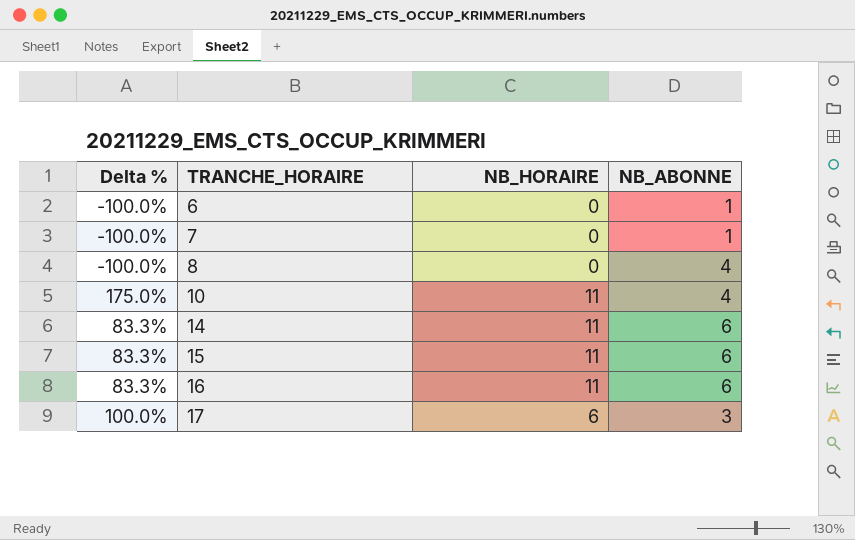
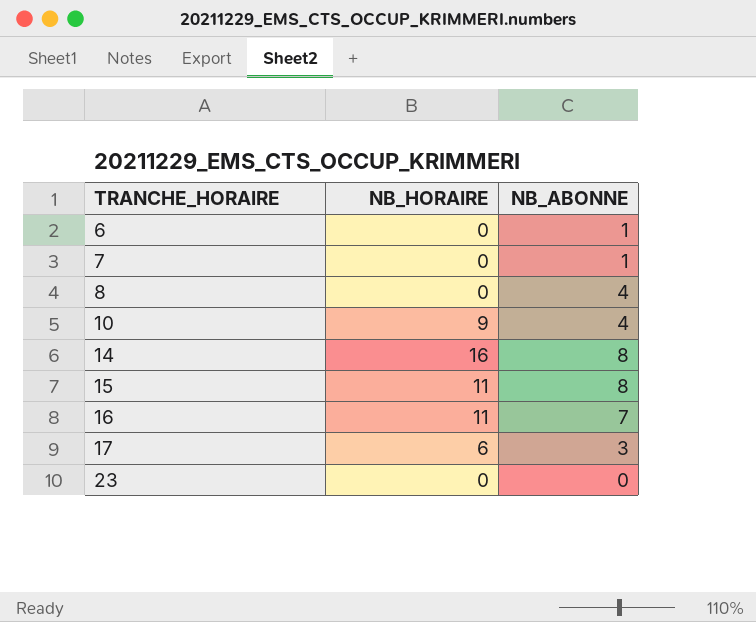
column Delta % | formula: ([NB_HORAIRE] - [NB_ABONNE]) / [NB_ABONNE] -> none
10 | NB_HORAIRE: 11 -> 9
14 | NB_HORAIRE: 11 -> 16
14 | NB_ABONNE: 6 -> 8
15 | NB_ABONNE: 6 -> 8
16 | NB_ABONNE: 6 -> 7
row 23: none -> 0 | 0

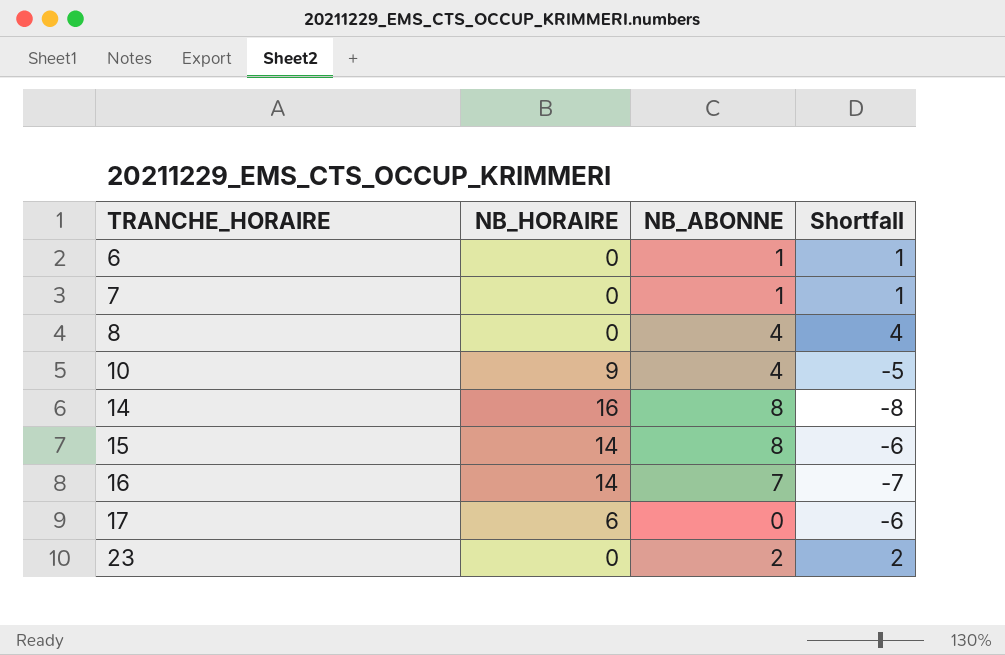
column Shortfall | formula: none -> [NB_ABONNE] - [NB_HORAIRE]
15 | NB_HORAIRE: 11 -> 14
16 | NB_HORAIRE: 11 -> 14
17 | NB_ABONNE: 3 -> 0
23 | NB_ABONNE: 0 -> 2

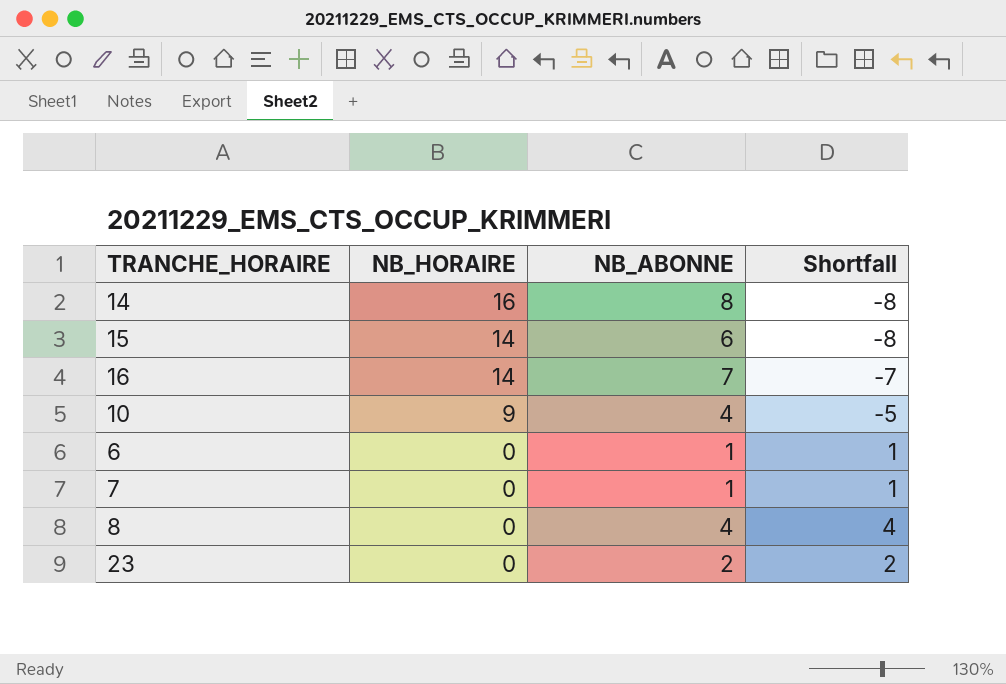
row order: TRANCHE_HORAIRE ascending -> NB_HORAIRE descending
row 17: 6 | 0 | -6 -> none
15 | NB_ABONNE: 8 -> 6
15 | Shortfall: -6 -> -8

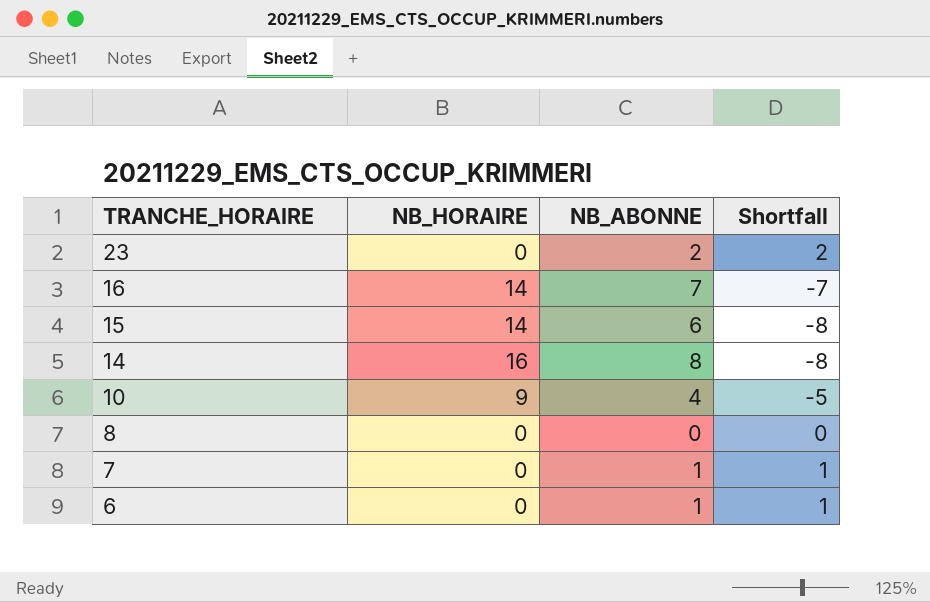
row order: NB_HORAIRE descending -> TRANCHE_HORAIRE descending
8 | NB_ABONNE: 4 -> 0
8 | Shortfall: 4 -> 0

